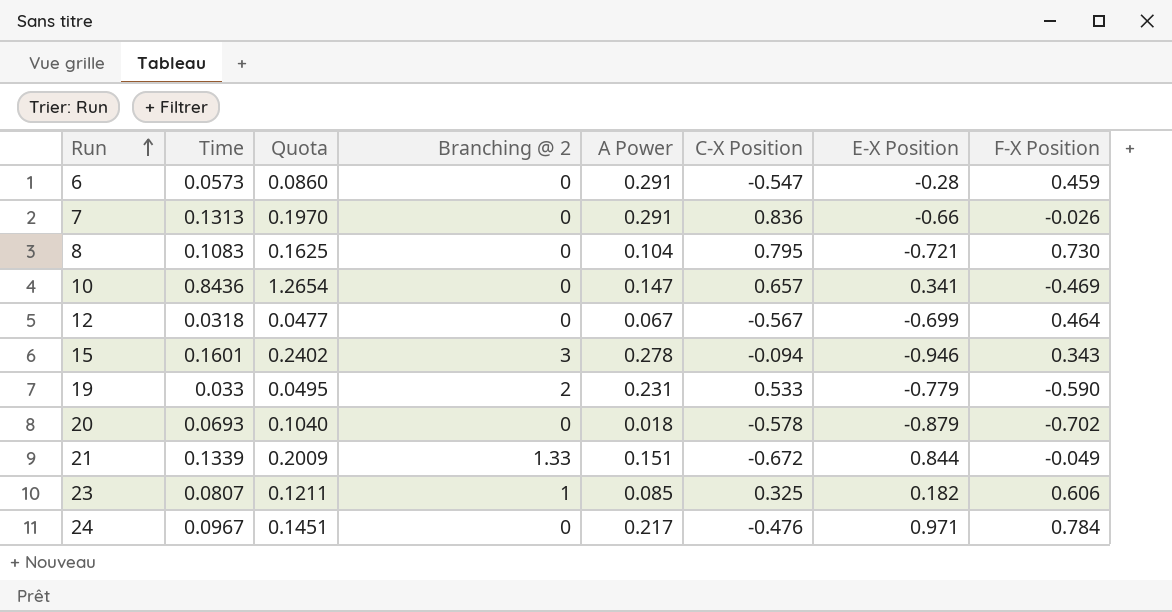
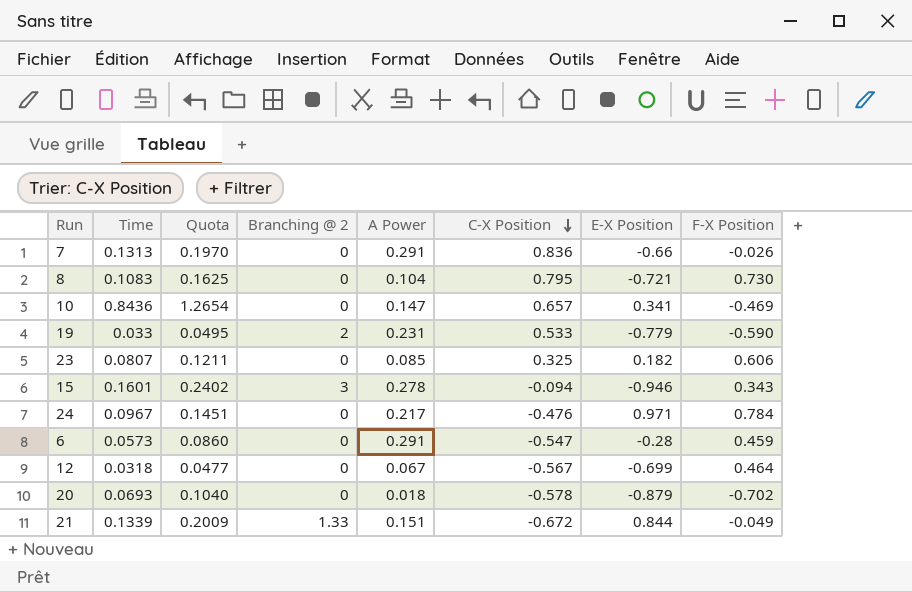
row order: Run ascending -> C-X Position descending
23 | Branching @ 2: 1 -> 0

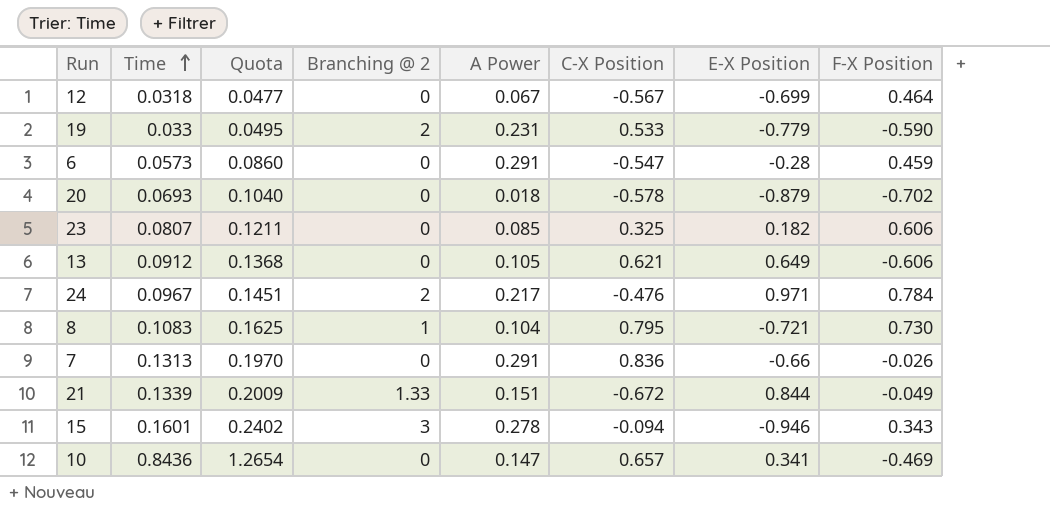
row order: C-X Position descending -> Time ascending
row 13: none -> 0.0912 | 0.1368 | 0 | 0.105 | 0.621 | 0.649 | -0.606
24 | Branching @ 2: 0 -> 2
8 | Branching @ 2: 0 -> 1

